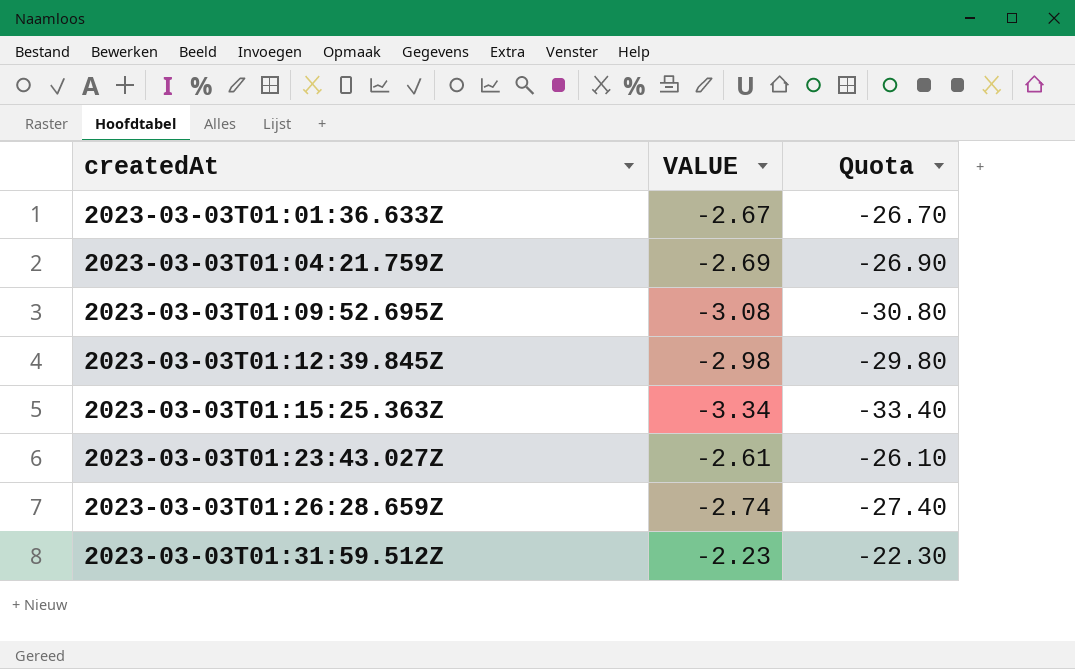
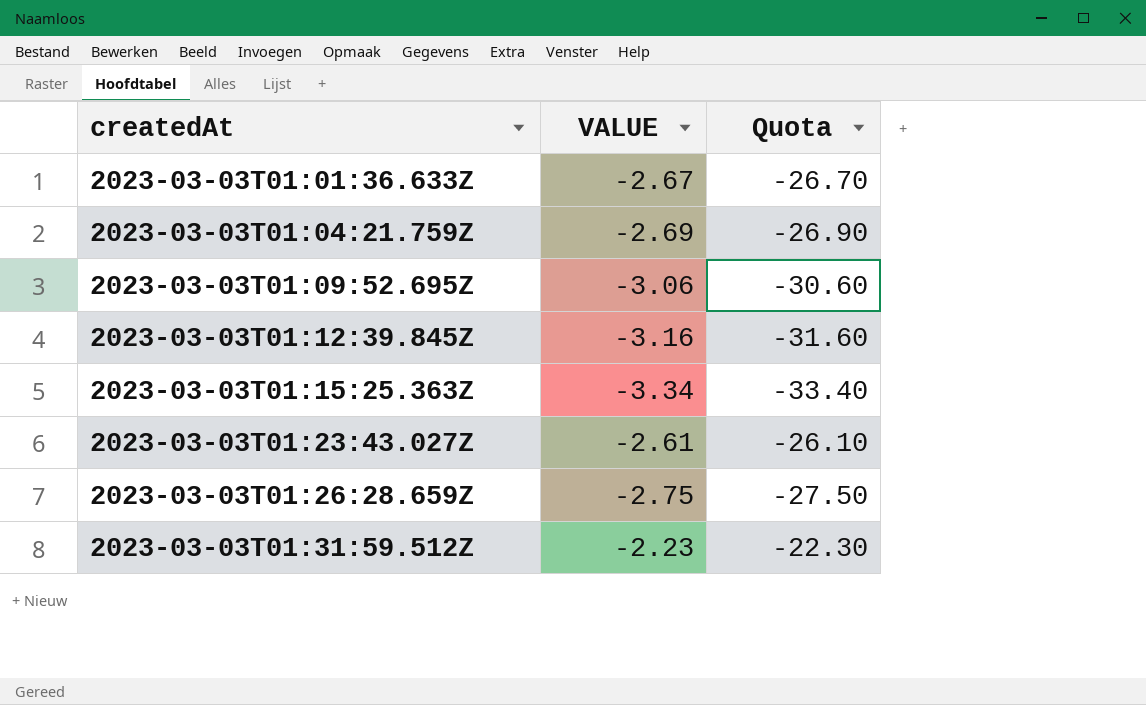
2023-03-03T01:09:52.695Z | VALUE: -3.08 -> -3.06
2023-03-03T01:09:52.695Z | Quota: -30.80 -> -30.60
2023-03-03T01:12:39.845Z | VALUE: -2.98 -> -3.16
2023-03-03T01:12:39.845Z | Quota: -29.80 -> -31.60
2023-03-03T01:26:28.659Z | VALUE: -2.74 -> -2.75
2023-03-03T01:26:28.659Z | Quota: -27.40 -> -27.50

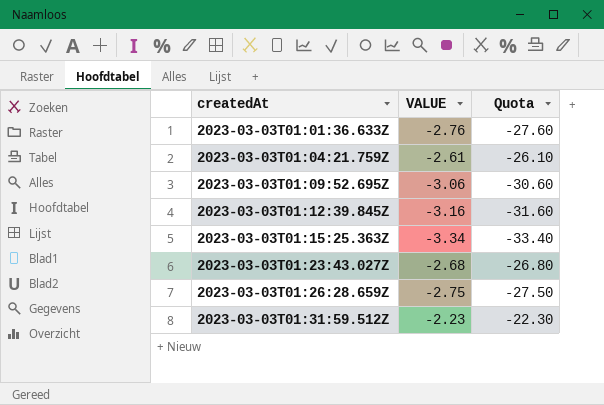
2023-03-03T01:01:36.633Z | VALUE: -2.67 -> -2.76
2023-03-03T01:01:36.633Z | Quota: -26.70 -> -27.60
2023-03-03T01:04:21.759Z | VALUE: -2.69 -> -2.61
2023-03-03T01:04:21.759Z | Quota: -26.90 -> -26.10
2023-03-03T01:23:43.027Z | VALUE: -2.61 -> -2.68
2023-03-03T01:23:43.027Z | Quota: -26.10 -> -26.80

